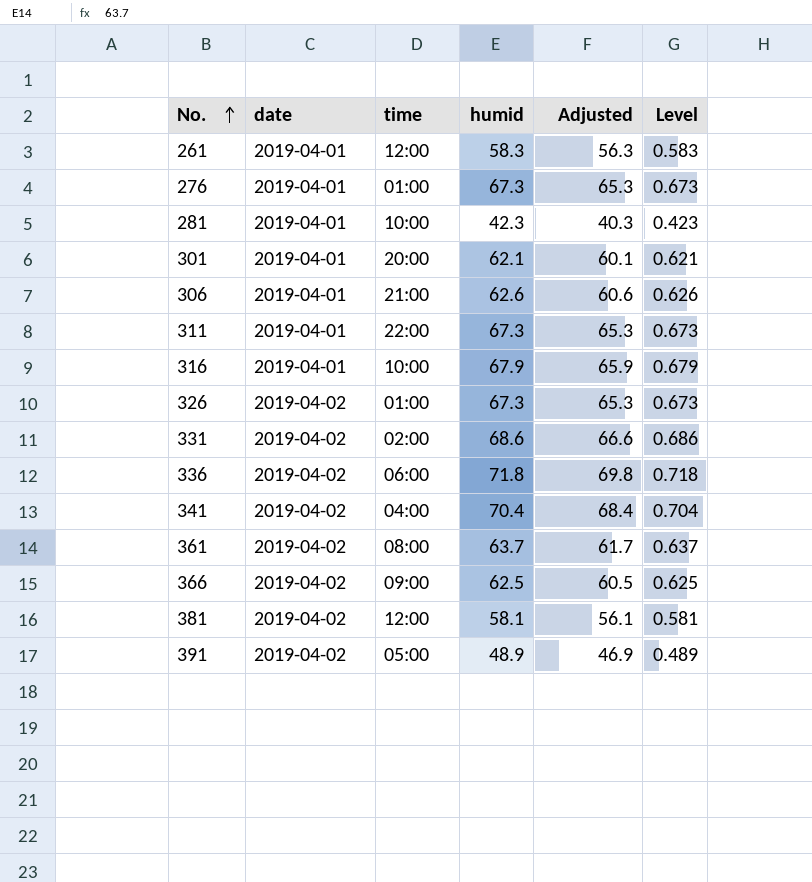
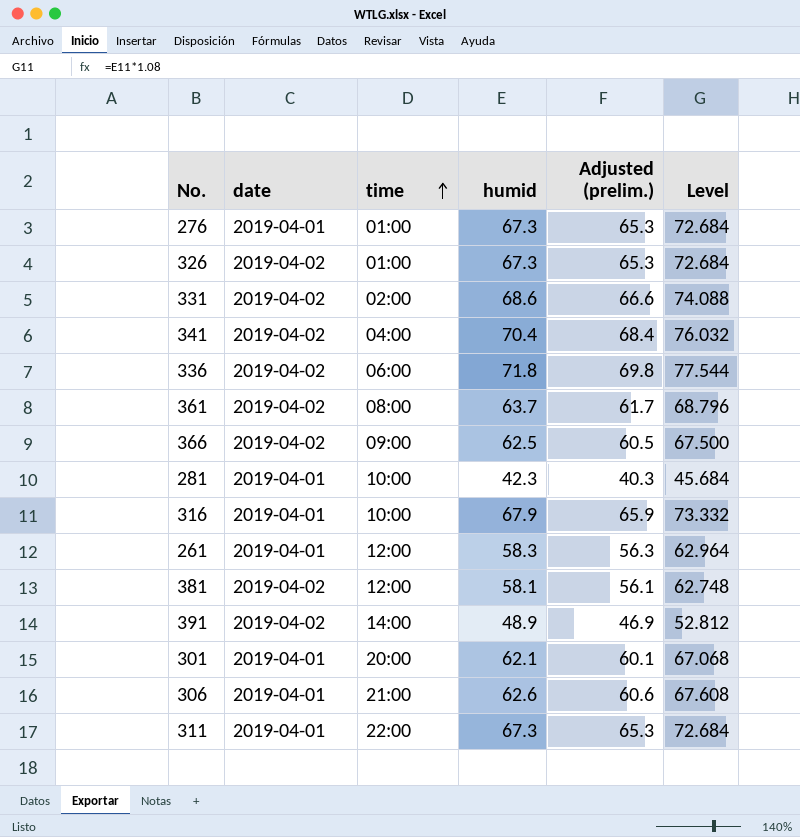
row order: No. ascending -> time ascending
column name: Adjusted -> Adjusted (prelim.)
column Level | formula: [humid] * 0.01 -> [humid] * 1.08
391 | time: 05:00 -> 14:00

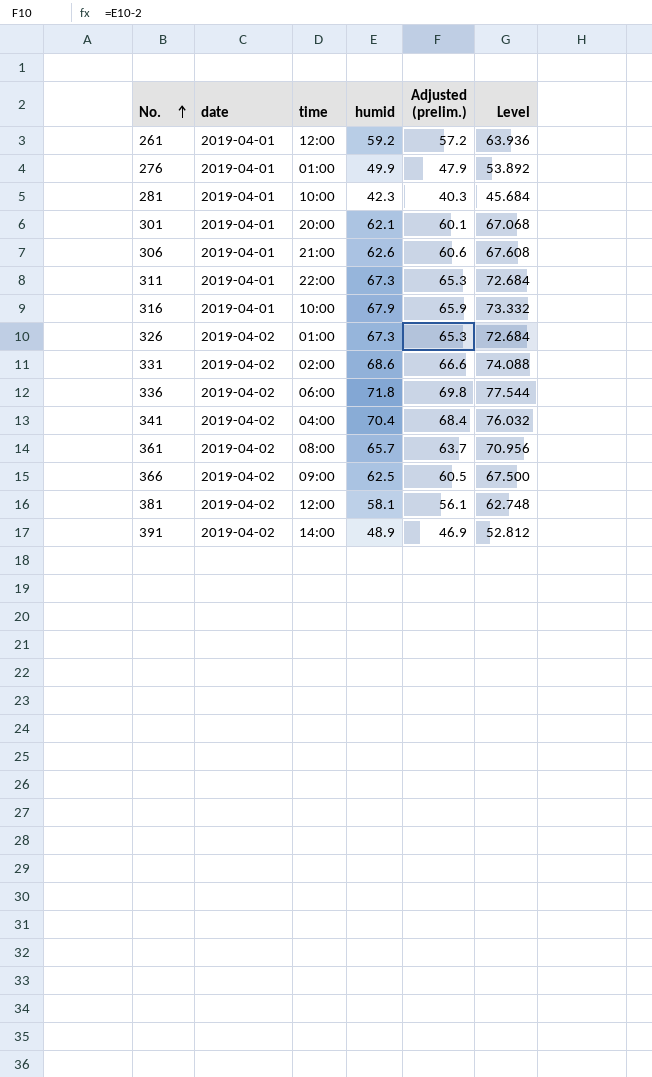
row order: time ascending -> No. ascending
261 | humid: 58.3 -> 59.2
261 | Adjusted (prelim.): 56.3 -> 57.2
261 | Level: 62.964 -> 63.936
276 | humid: 67.3 -> 49.9
276 | Adjusted (prelim.): 65.3 -> 47.9
276 | Level: 72.684 -> 53.892
361 | humid: 63.7 -> 65.7
361 | Adjusted (prelim.): 61.7 -> 63.7
361 | Level: 68.796 -> 70.956

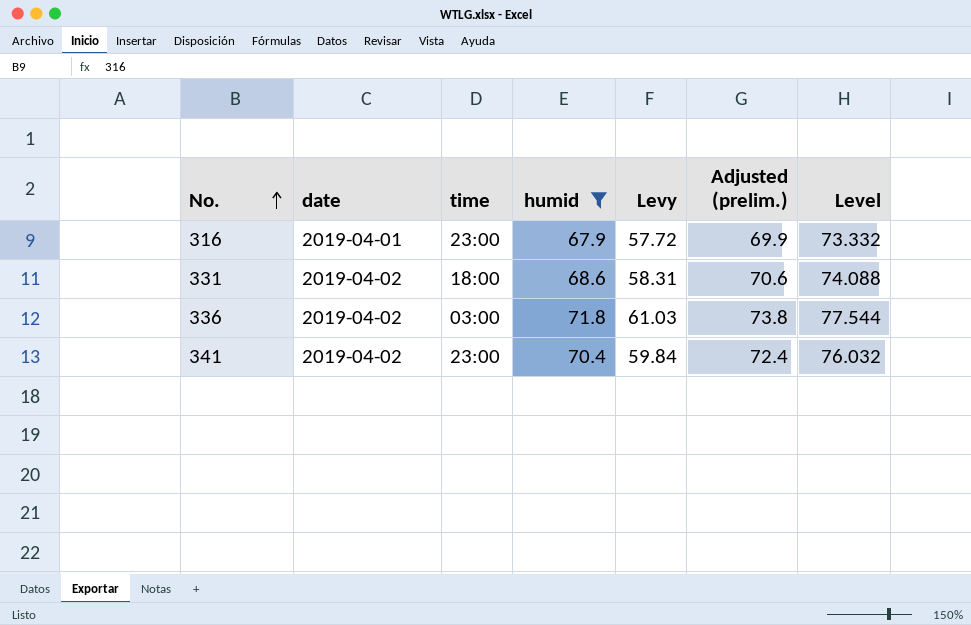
filter: none -> humid >= 67.9
column Levy | formula: none -> [humid] * 0.85
column Adjusted (prelim.) | formula: [humid] - 2 -> [humid] + 2
316 | time: 10:00 -> 23:00
331 | time: 02:00 -> 18:00
336 | time: 06:00 -> 03:00
341 | time: 04:00 -> 23:00

